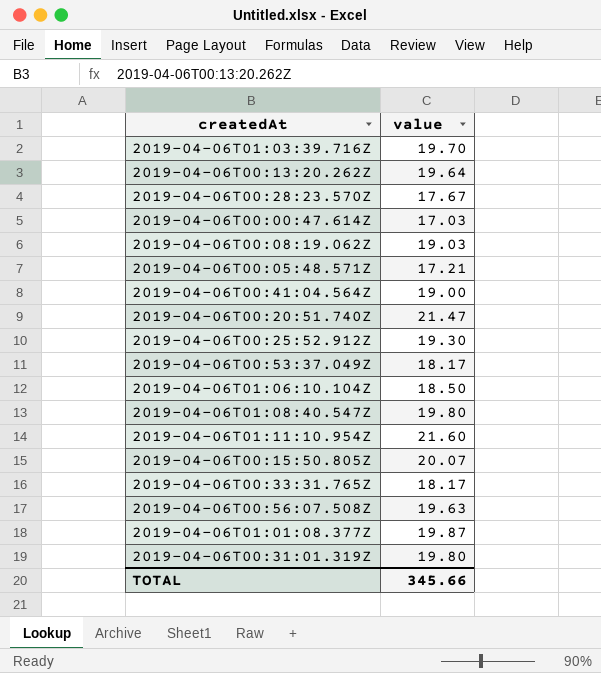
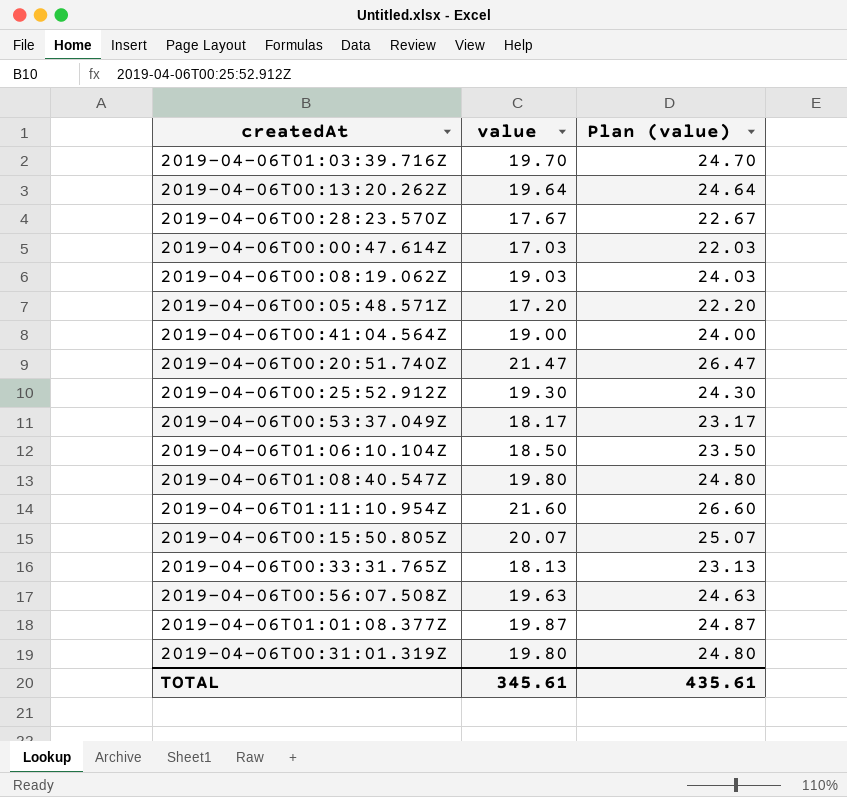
column Plan (value) | formula: none -> [value] + 5
2019-04-06T00:05:48.571Z | value: 17.21 -> 17.20
2019-04-06T00:33:31.765Z | value: 18.17 -> 18.13
TOTAL | value: 345.66 -> 345.61

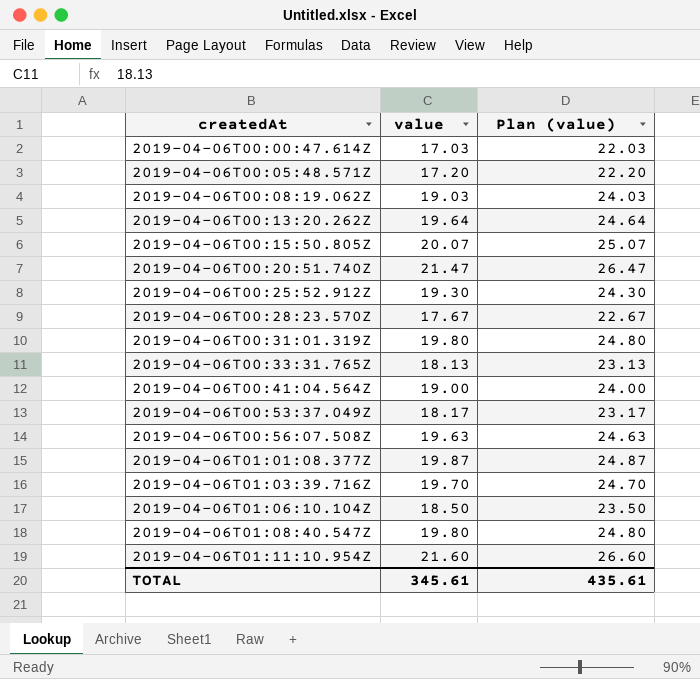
row order: none -> createdAt ascending

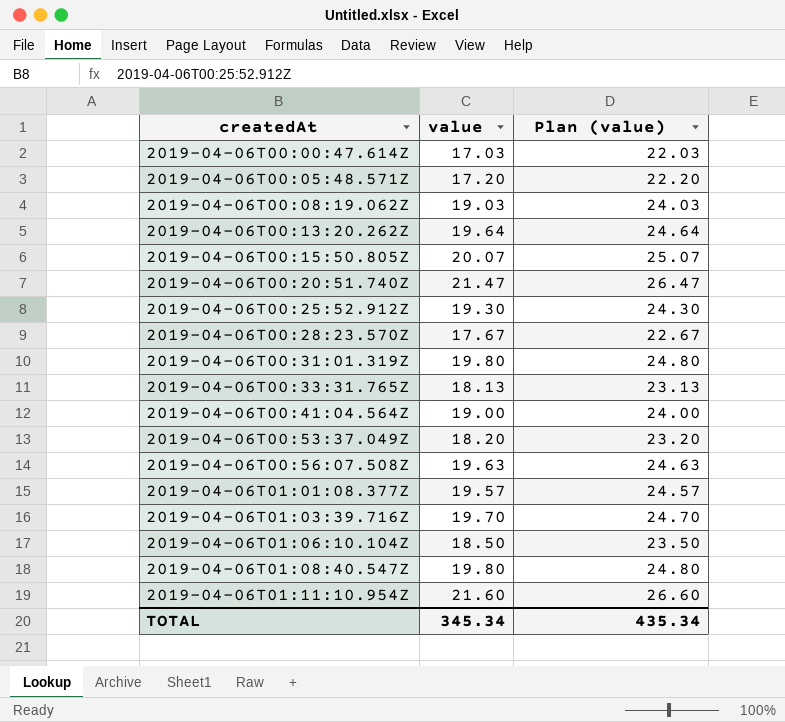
2019-04-06T00:53:37.049Z | value: 18.17 -> 18.20
2019-04-06T00:53:37.049Z | Plan (value): 23.17 -> 23.20
2019-04-06T01:01:08.377Z | value: 19.87 -> 19.57
2019-04-06T01:01:08.377Z | Plan (value): 24.87 -> 24.57
TOTAL | value: 345.61 -> 345.34
TOTAL | Plan (value): 435.61 -> 435.34

